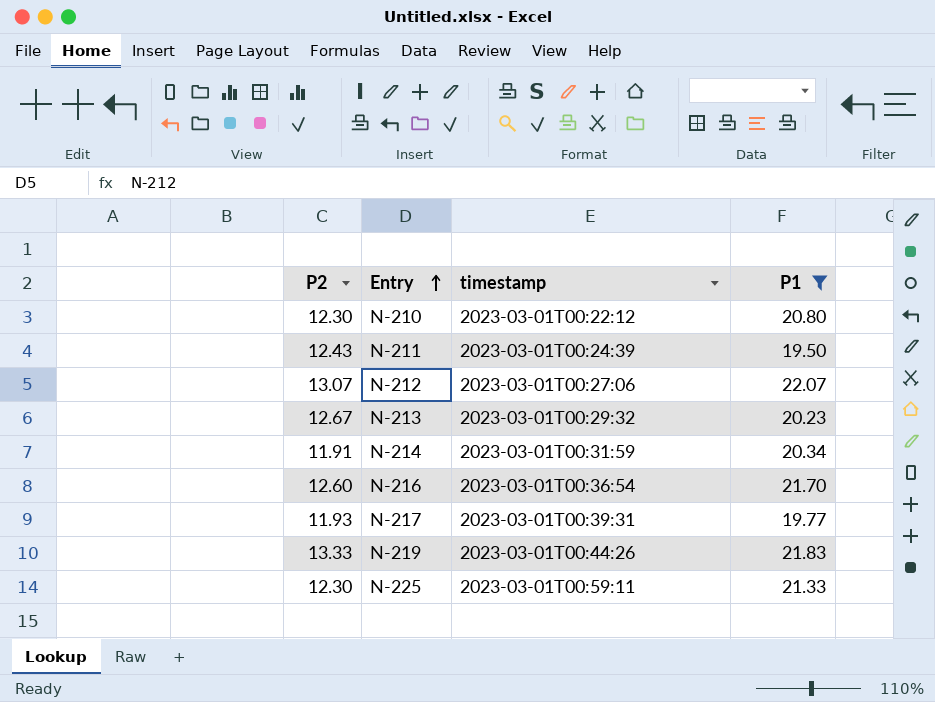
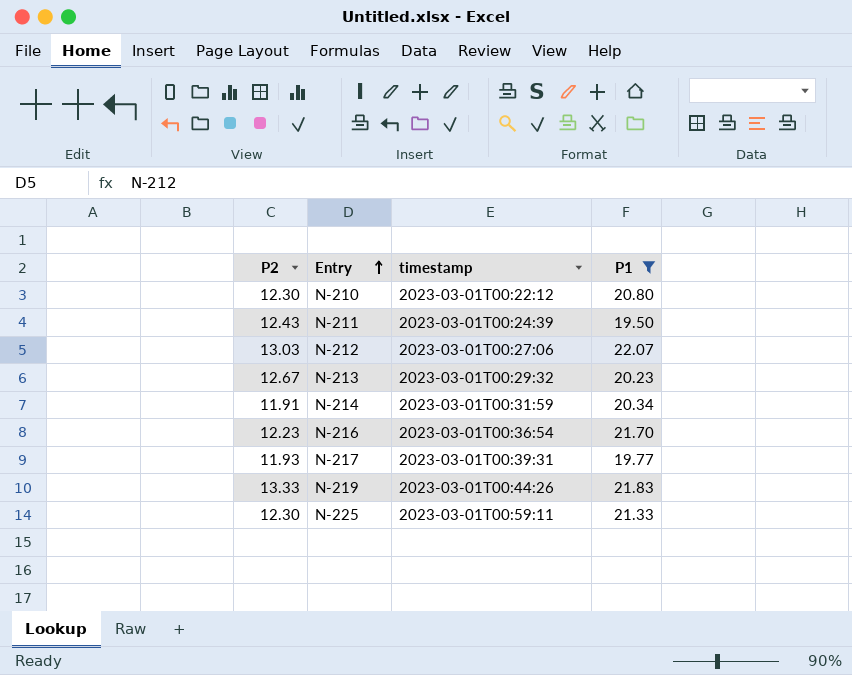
N-212 | P2: 13.07 -> 13.03
N-216 | P2: 12.60 -> 12.23

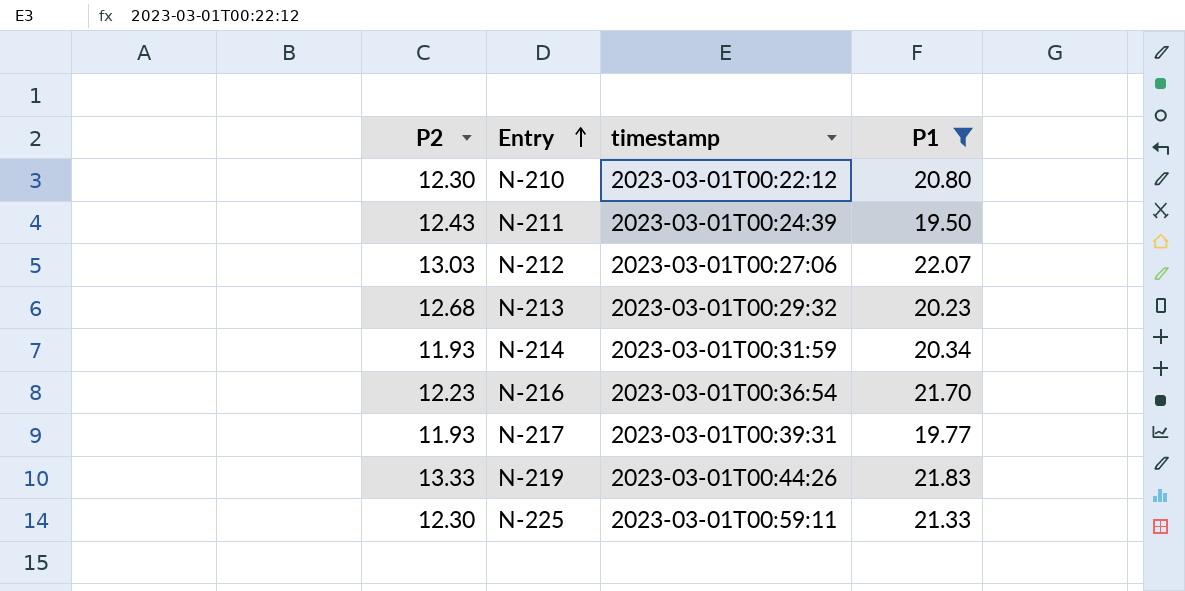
N-213 | P2: 12.67 -> 12.68
N-214 | P2: 11.91 -> 11.93

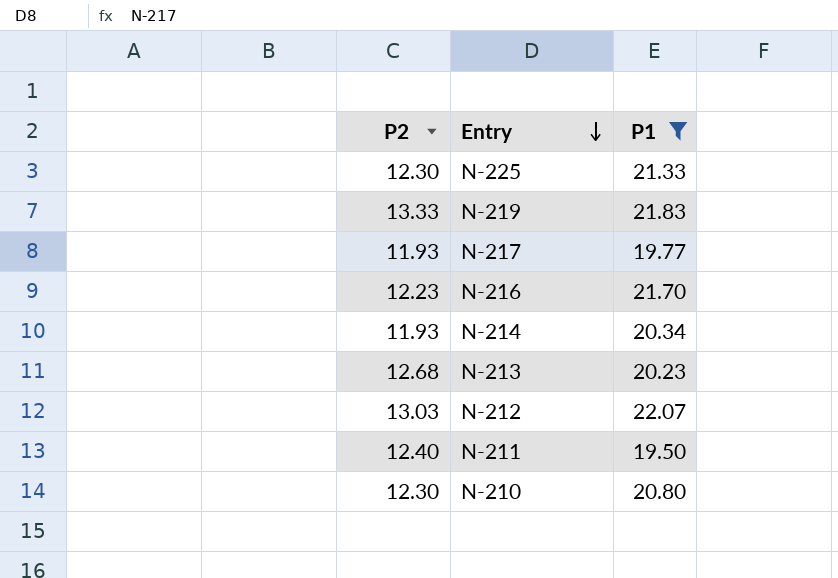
row order: Entry ascending -> Entry descending
column timestamp | position: 3 -> none
N-211 | P2: 12.43 -> 12.40

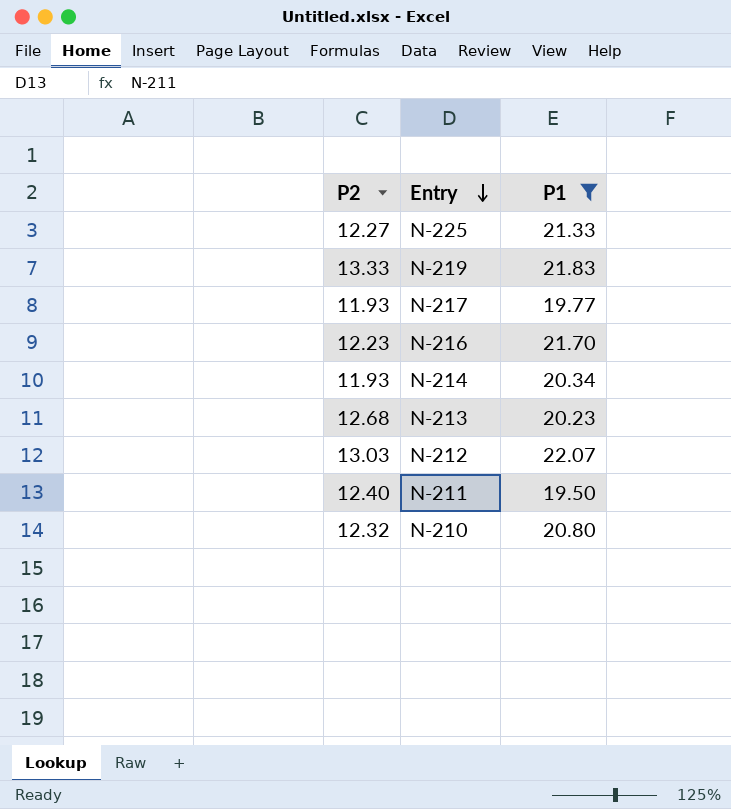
N-225 | P2: 12.30 -> 12.27
N-210 | P2: 12.30 -> 12.32

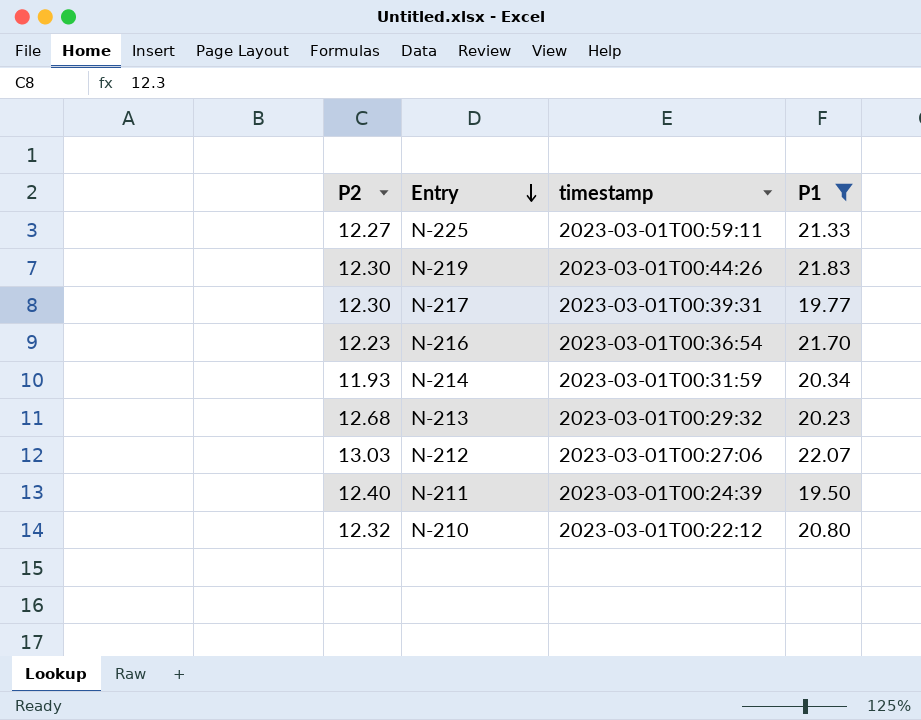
column timestamp | position: none -> 3
N-219 | P2: 13.33 -> 12.30
N-217 | P2: 11.93 -> 12.30

